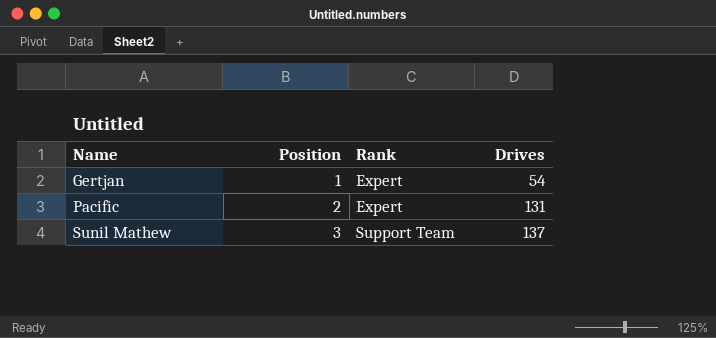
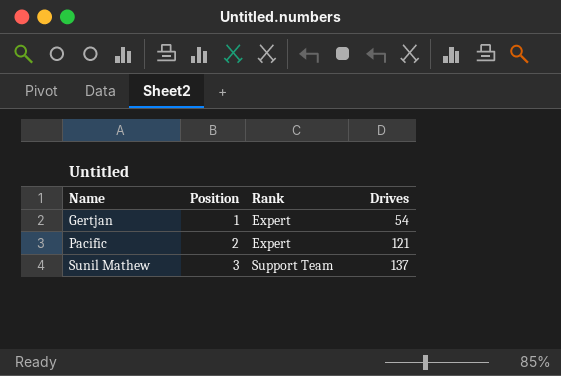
Pacific | Drives: 131 -> 121

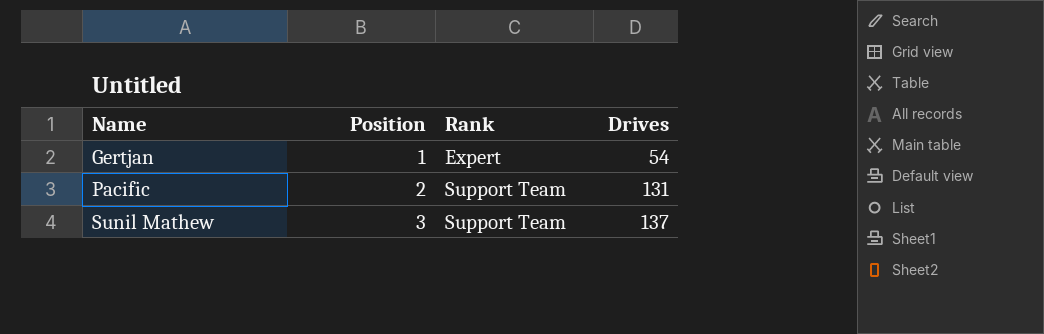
Pacific | Rank: Expert -> Support Team
Pacific | Drives: 121 -> 131

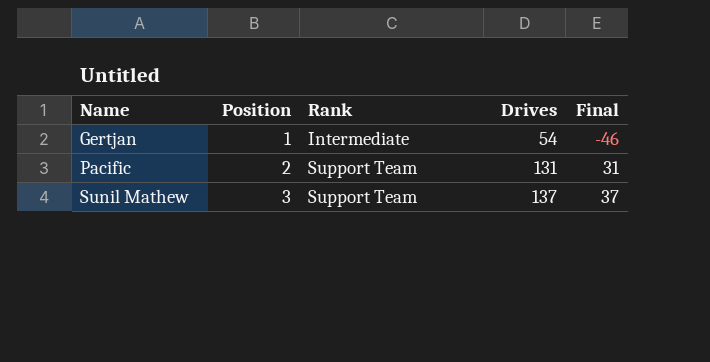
column Final | formula: none -> [Drives] - 100
Gertjan | Rank: Expert -> Intermediate

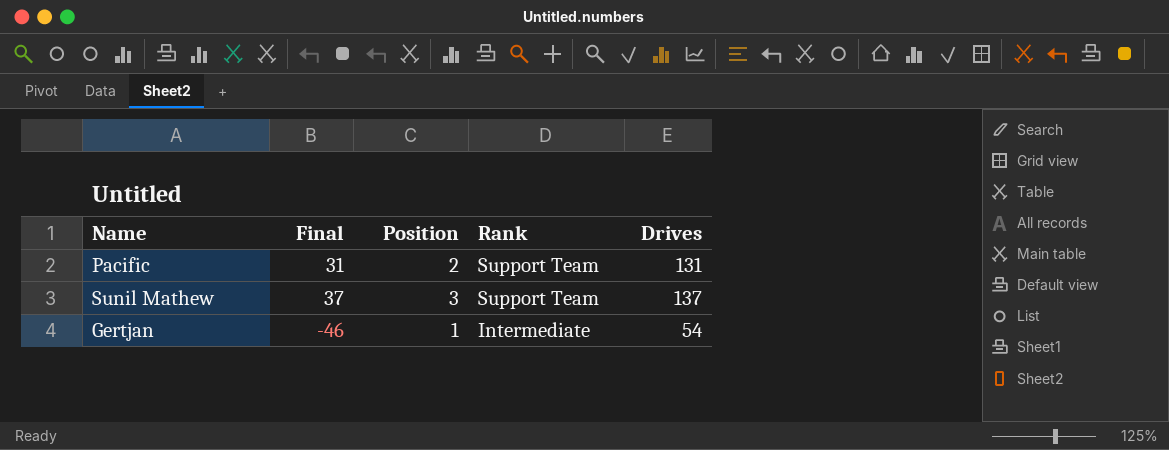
row order: Name ascending -> Rank descending
column Final | position: 5 -> 2

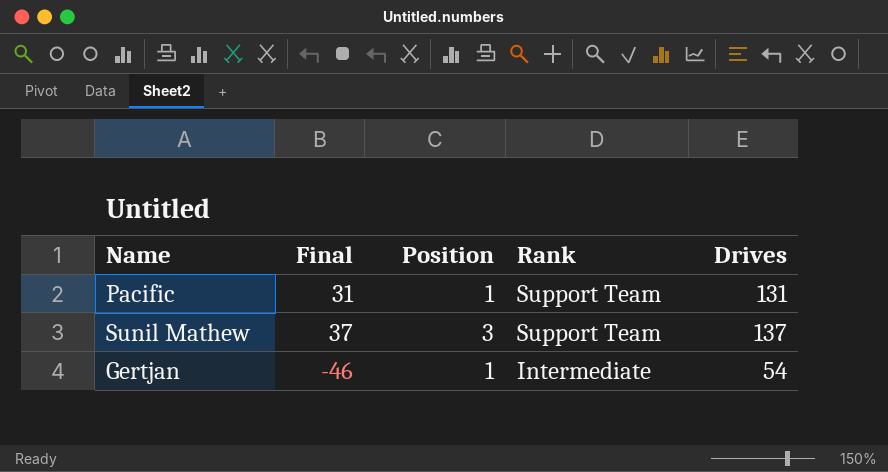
Pacific | Position: 2 -> 1

